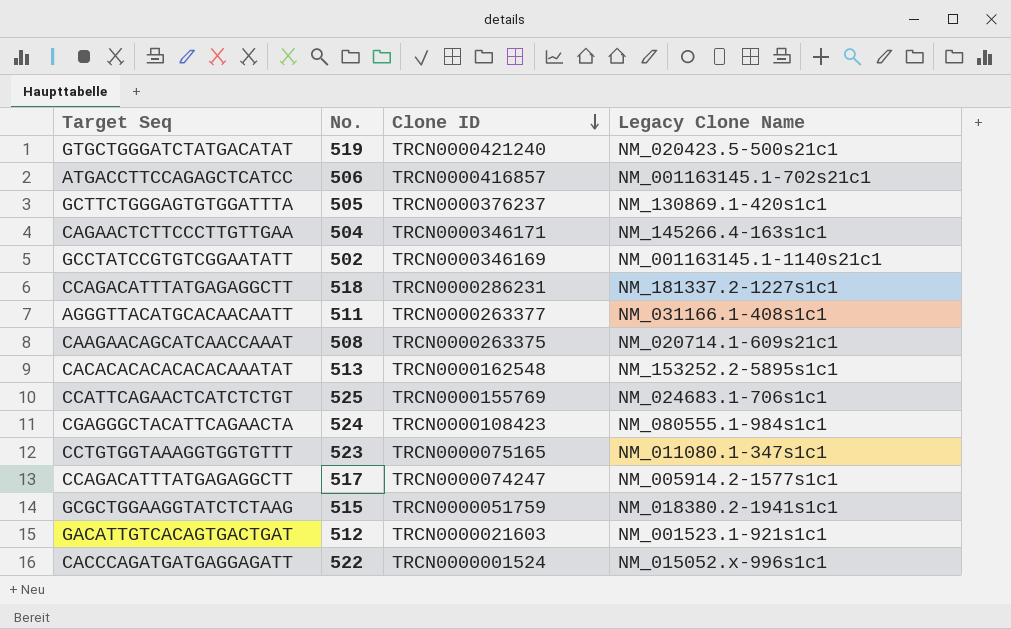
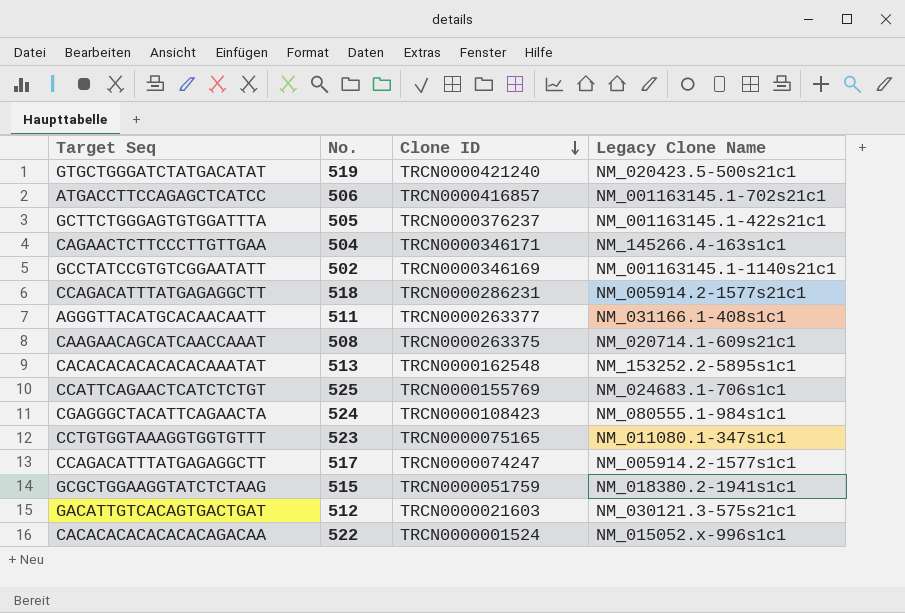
505 | Legacy Clone Name: NM_130869.1-420s1c1 -> NM_001163145.1-422s21c1
518 | Legacy Clone Name: NM_181337.2-1227s1c1 -> NM_005914.2-1577s21c1
512 | Legacy Clone Name: NM_001523.1-921s1c1 -> NM_030121.3-575s21c1
522 | Target Seq: CACCCAGATGATGAGGAGATT -> CACACACACACACACAGACAA

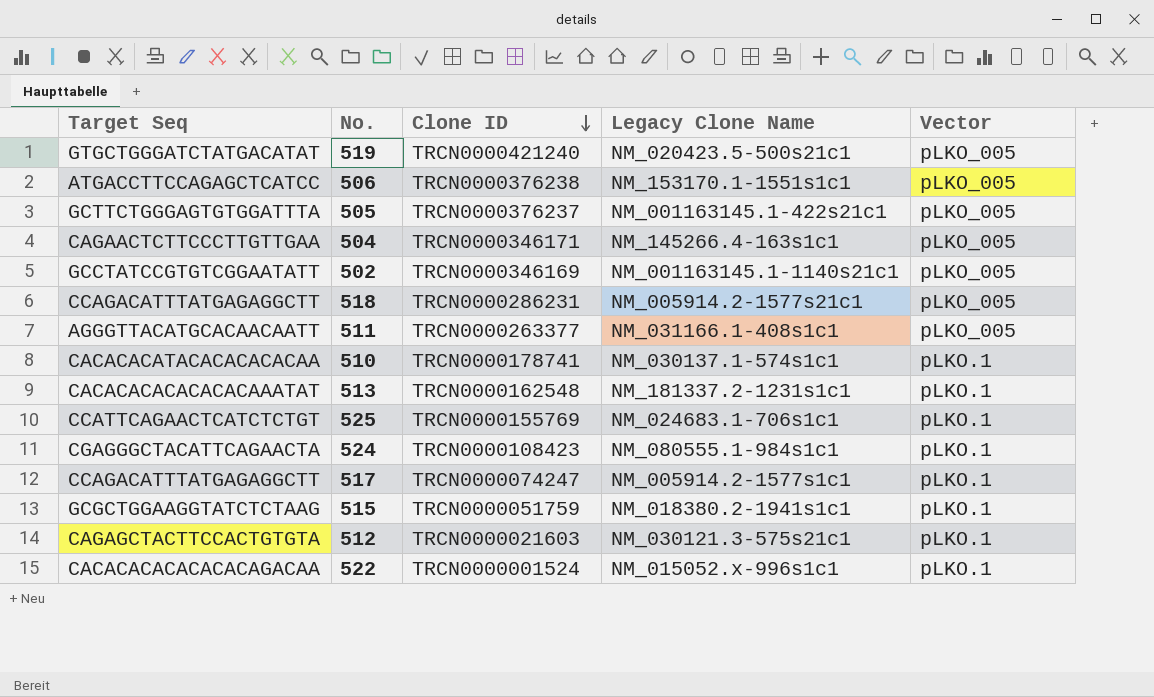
column Vector | position: none -> 5
row 508: CAAGAACAGCATCAACCAAAT | TRCN0000263375 | NM_020714.1-609s21c1 -> none
row 523: CCTGTGGTAAAGGTGGTGTTT | TRCN0000075165 | NM_011080.1-347s1c1 -> none
506 | Clone ID: TRCN0000416857 -> TRCN0000376238
506 | Legacy Clone Name: NM_001163145.1-702s21c1 -> NM_153170.1-1551s1c1
row 510: none -> CACACACATACACACACACAA | TRCN0000178741 | NM_030137.1-574s1c1 | pLKO.1
513 | Legacy Clone Name: NM_153252.2-5895s1c1 -> NM_181337.2-1231s1c1
512 | Target Seq: GACATTGTCACAGTGACTGAT -> CAGAGCTACTTCCACTGTGTA

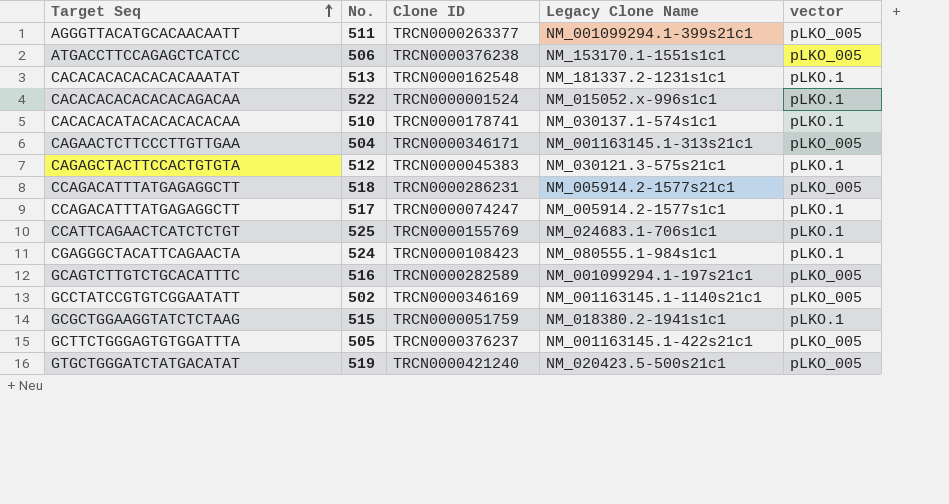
row order: Clone ID descending -> Target Seq ascending
column name: Vector -> vector
511 | Legacy Clone Name: NM_031166.1-408s1c1 -> NM_001099294.1-399s21c1
504 | Legacy Clone Name: NM_145266.4-163s1c1 -> NM_001163145.1-313s21c1
512 | Clone ID: TRCN0000021603 -> TRCN0000045383
row 516: none -> GCAGTCTTGTCTGCACATTTC | TRCN0000282589 | NM_001099294.1-197s21c1 | pLKO_005

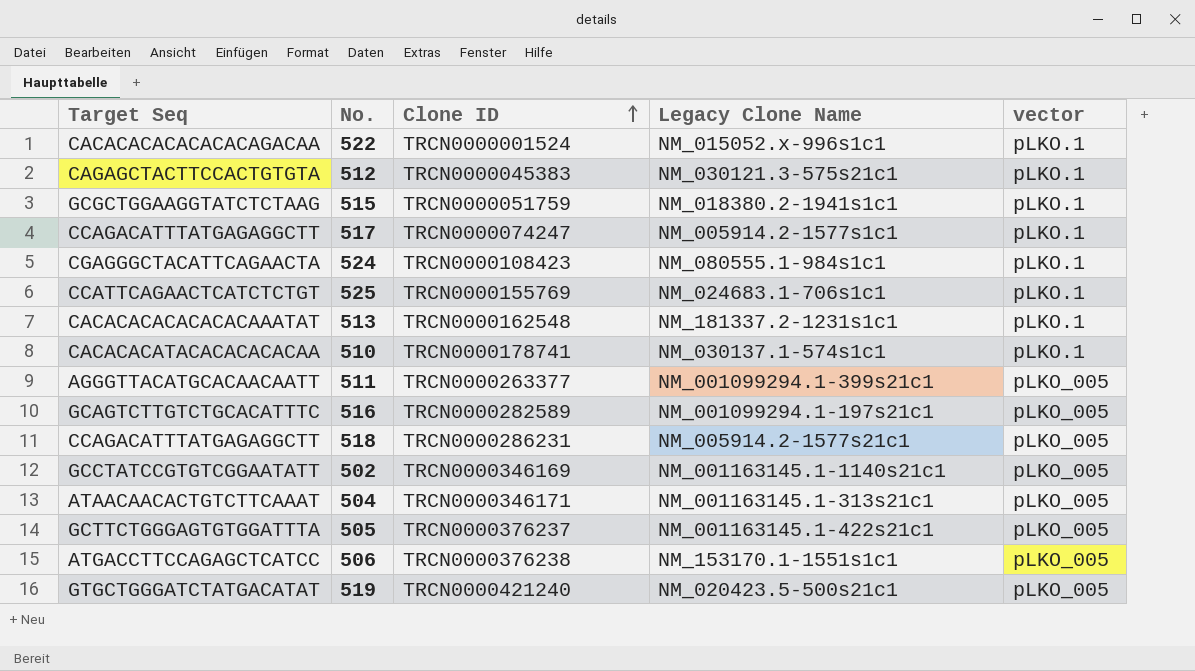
row order: Target Seq ascending -> Clone ID ascending
504 | Target Seq: CAGAACTCTTCCCTTGTTGAA -> ATAACAACACTGTCTTCAAAT

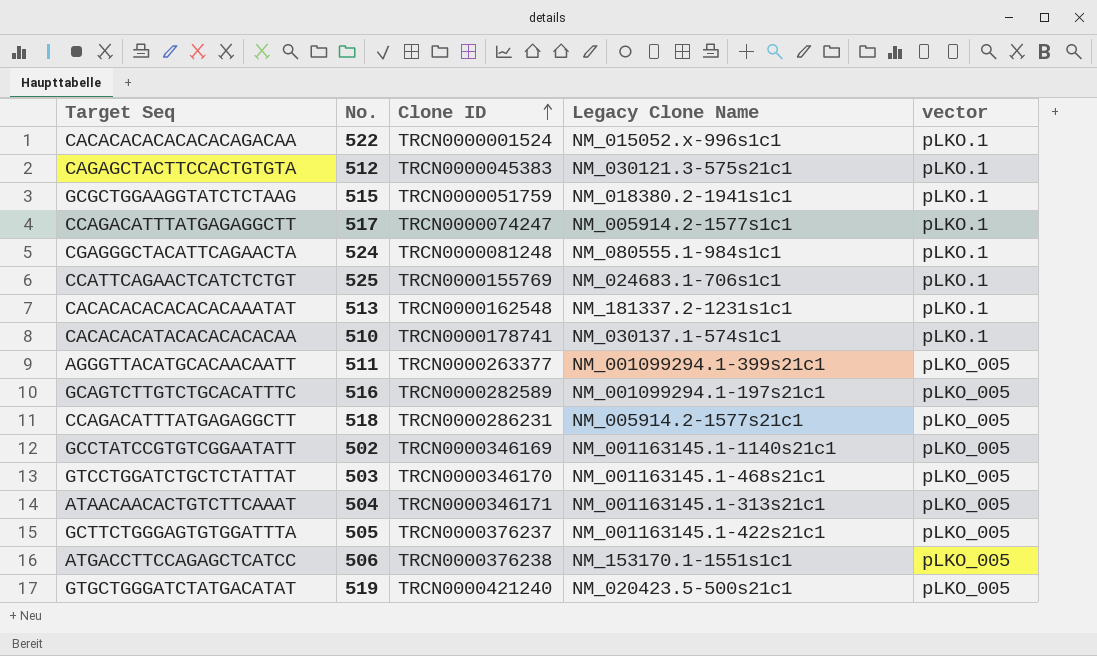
524 | Clone ID: TRCN0000108423 -> TRCN0000081248
row 503: none -> GTCCTGGATCTGCTCTATTAT | TRCN0000346170 | NM_001163145.1-468s21c1 | pLKO_005

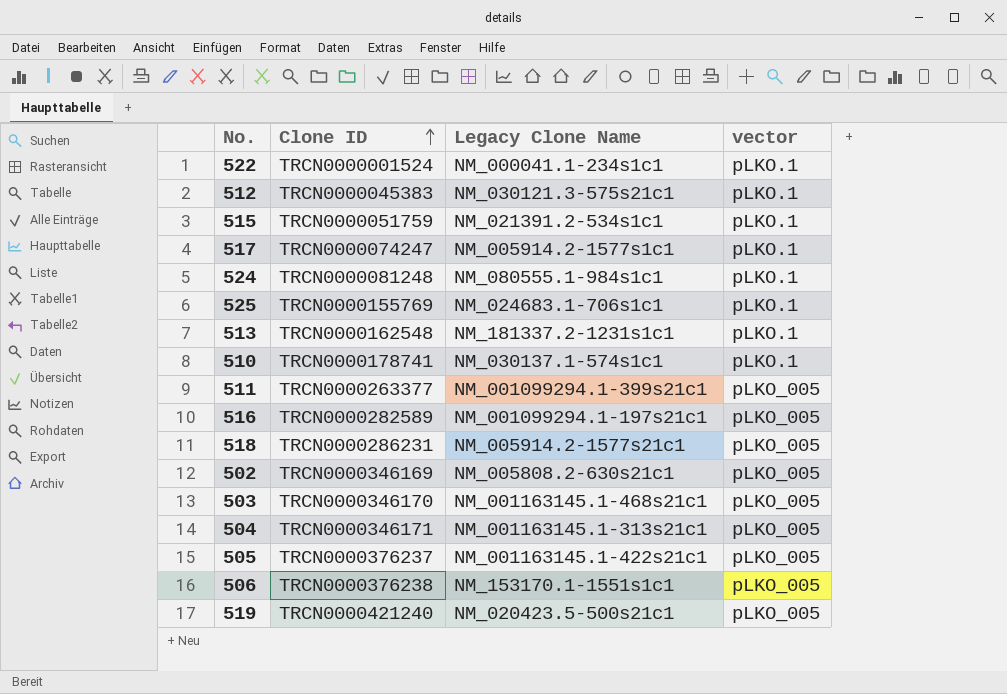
column Target Seq | position: 1 -> none
522 | Legacy Clone Name: NM_015052.x-996s1c1 -> NM_000041.1-234s1c1
515 | Legacy Clone Name: NM_018380.2-1941s1c1 -> NM_021391.2-534s1c1
502 | Legacy Clone Name: NM_001163145.1-1140s21c1 -> NM_005808.2-630s21c1

